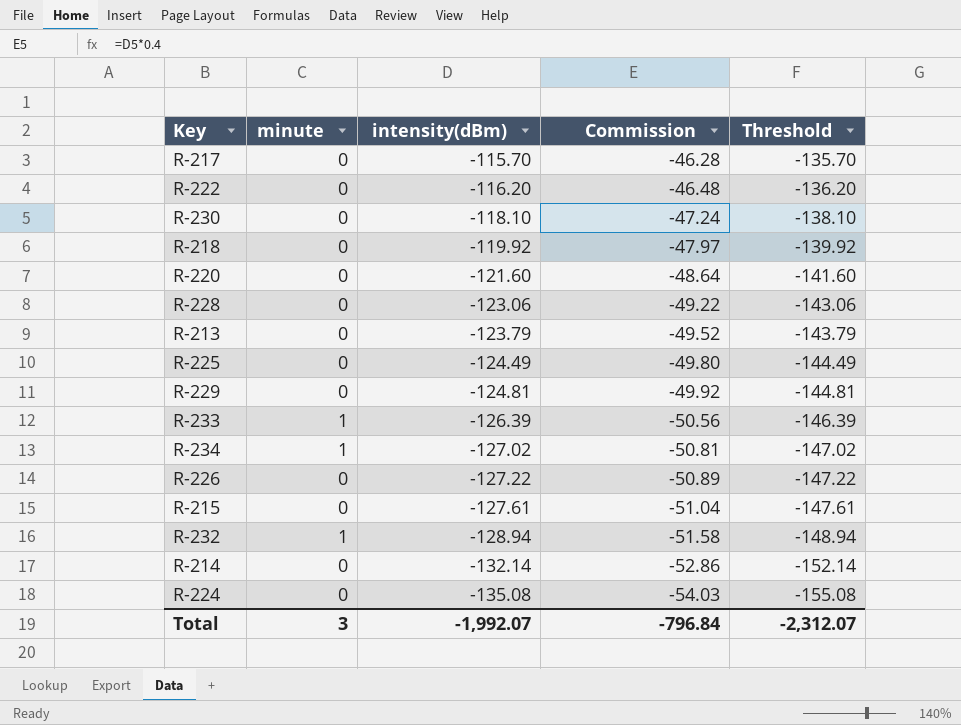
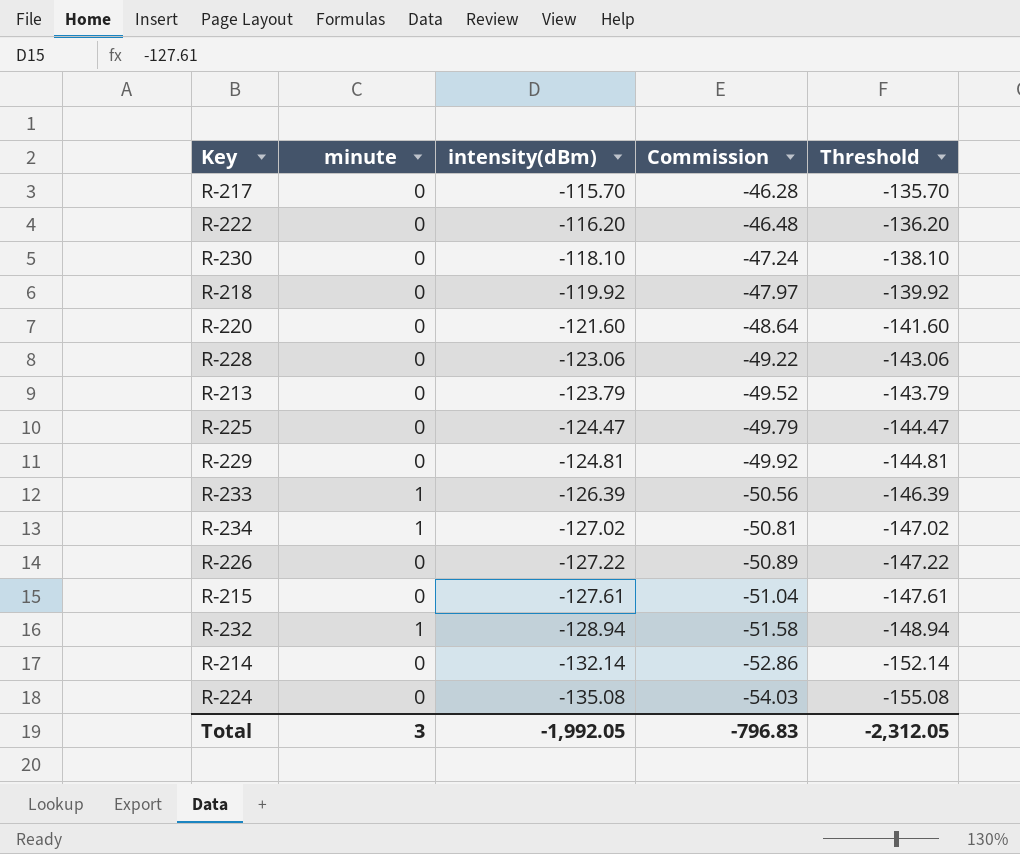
R-225 | intensity(dBm): -124.49 -> -124.47
R-225 | Commission: -49.80 -> -49.79
R-225 | Threshold: -144.49 -> -144.47
Total | intensity(dBm): -1,992.07 -> -1,992.05
Total | Commission: -796.84 -> -796.83
Total | Threshold: -2,312.07 -> -2,312.05

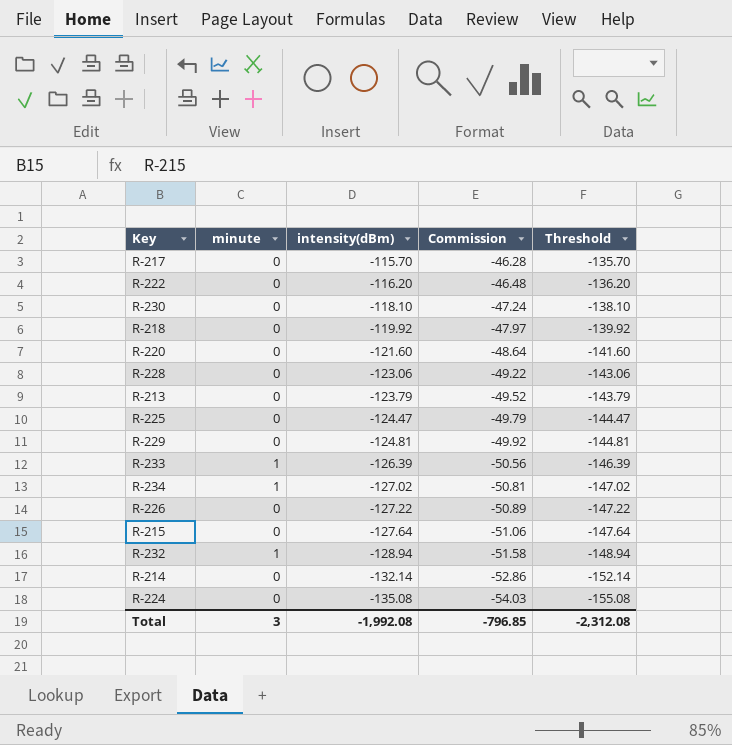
R-215 | intensity(dBm): -127.61 -> -127.64
R-215 | Commission: -51.04 -> -51.06
R-215 | Threshold: -147.61 -> -147.64
Total | intensity(dBm): -1,992.05 -> -1,992.08
Total | Commission: -796.83 -> -796.85
Total | Threshold: -2,312.05 -> -2,312.08

